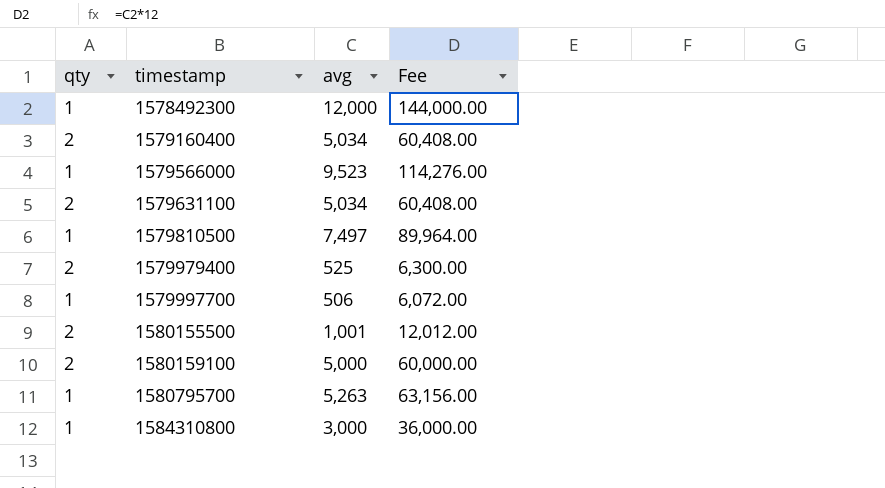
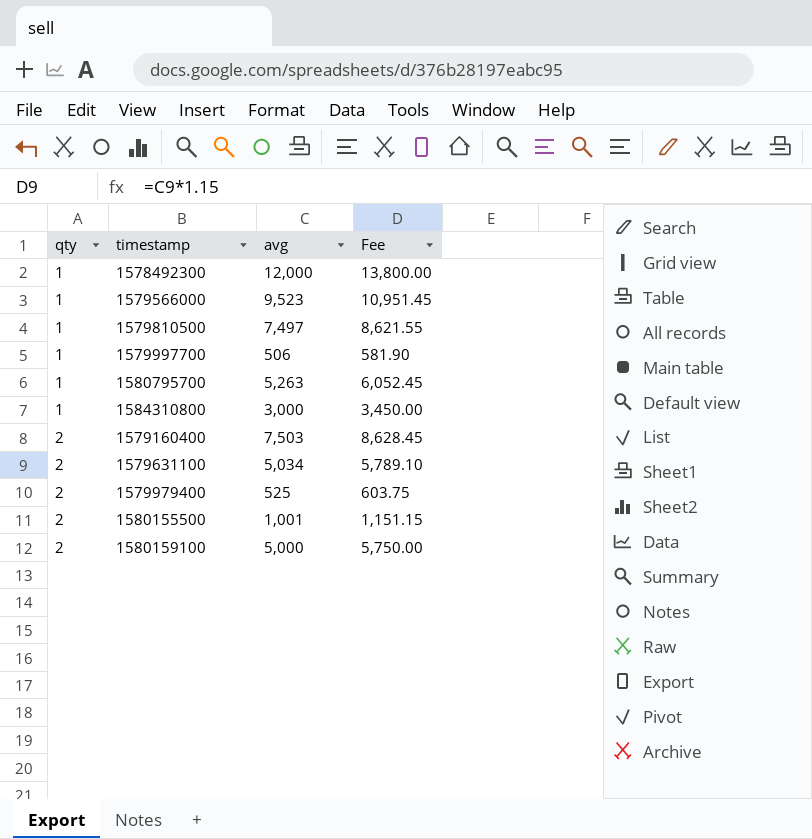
row order: timestamp ascending -> qty ascending
column Fee | formula: [avg] * 12 -> [avg] * 1.15
1579160400 | avg: 5,034 -> 7,503

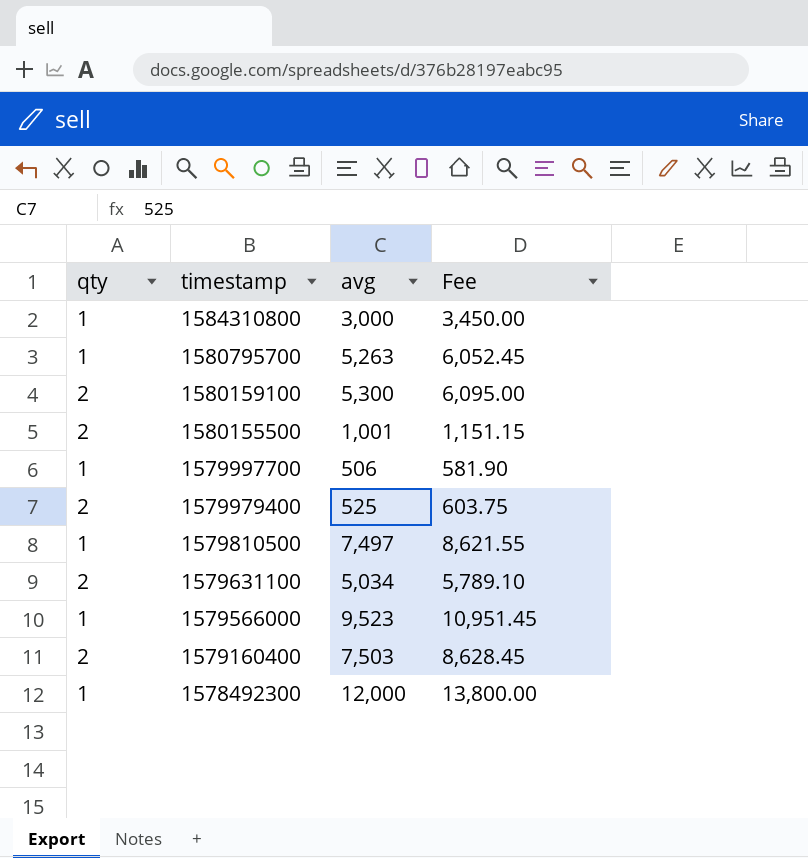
row order: qty ascending -> timestamp descending
1580159100 | avg: 5,000 -> 5,300
1580159100 | Fee: 5,750.00 -> 6,095.00

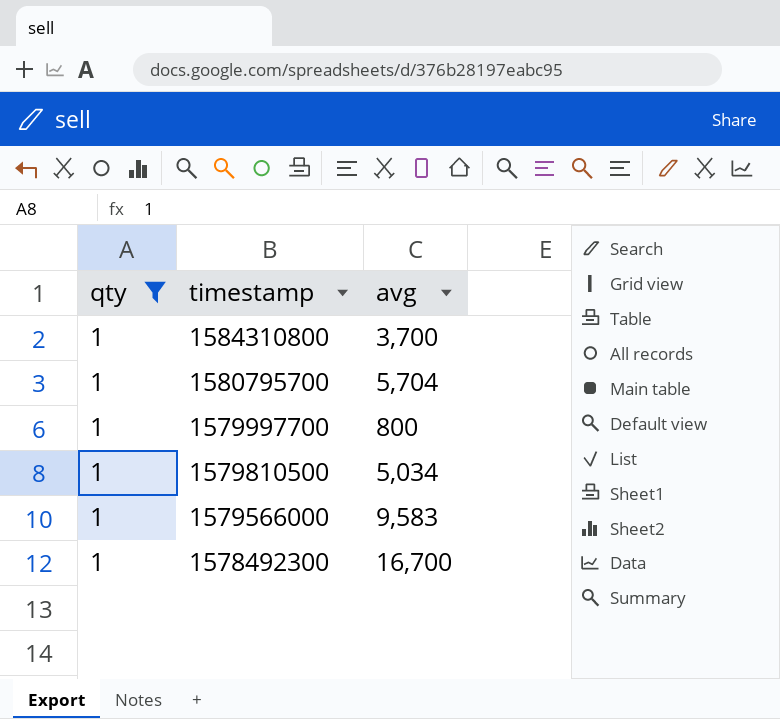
filter: none -> qty = 1
column Fee | formula: [avg] * 1.15 -> none
1584310800 | avg: 3,000 -> 3,700
1580795700 | avg: 5,263 -> 5,704
1579997700 | avg: 506 -> 800
1579810500 | avg: 7,497 -> 5,034
1579566000 | avg: 9,523 -> 9,583
1578492300 | avg: 12,000 -> 16,700

